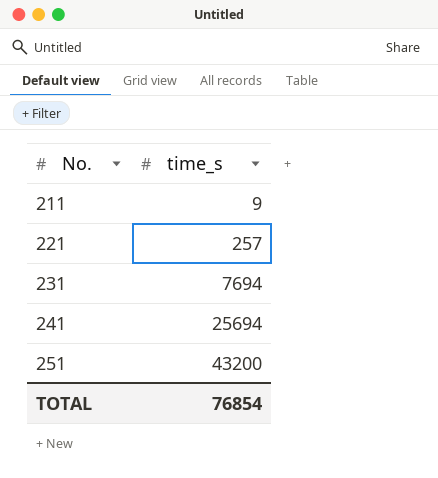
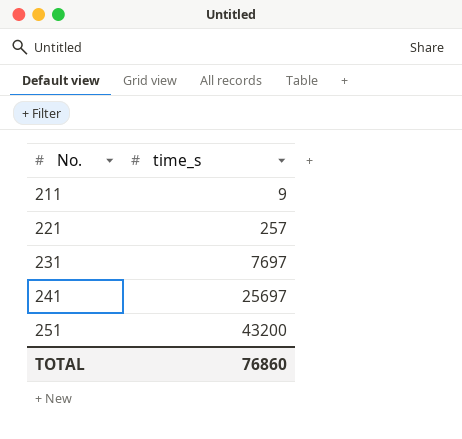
231 | time_s: 7694 -> 7697
241 | time_s: 25694 -> 25697
TOTAL | time_s: 76854 -> 76860

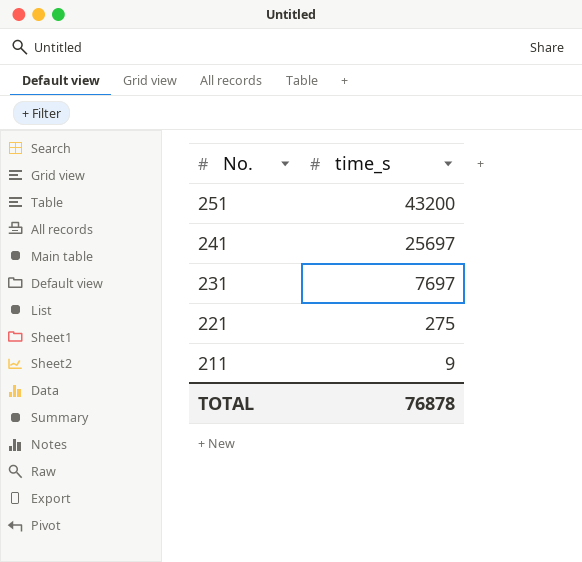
row order: No. ascending -> No. descending
221 | time_s: 257 -> 275
TOTAL | time_s: 76860 -> 76878

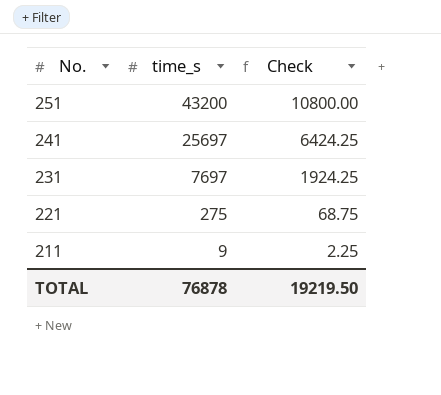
column Check | formula: none -> [time_s] * 0.25

